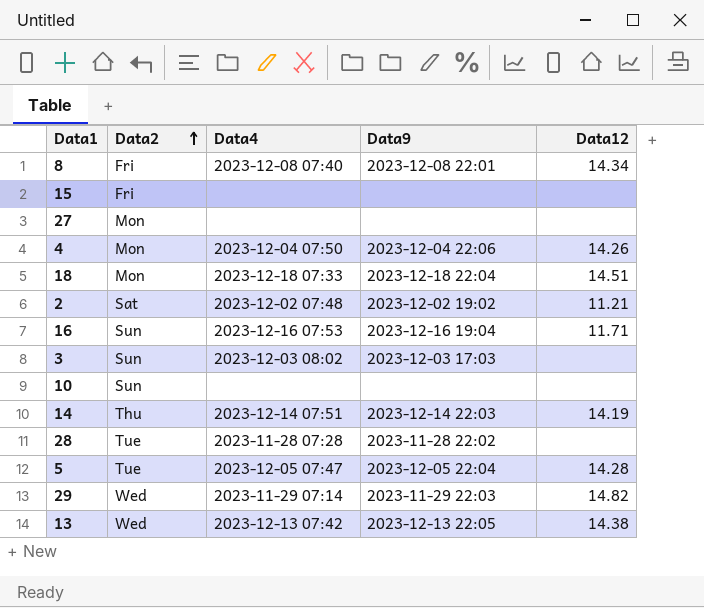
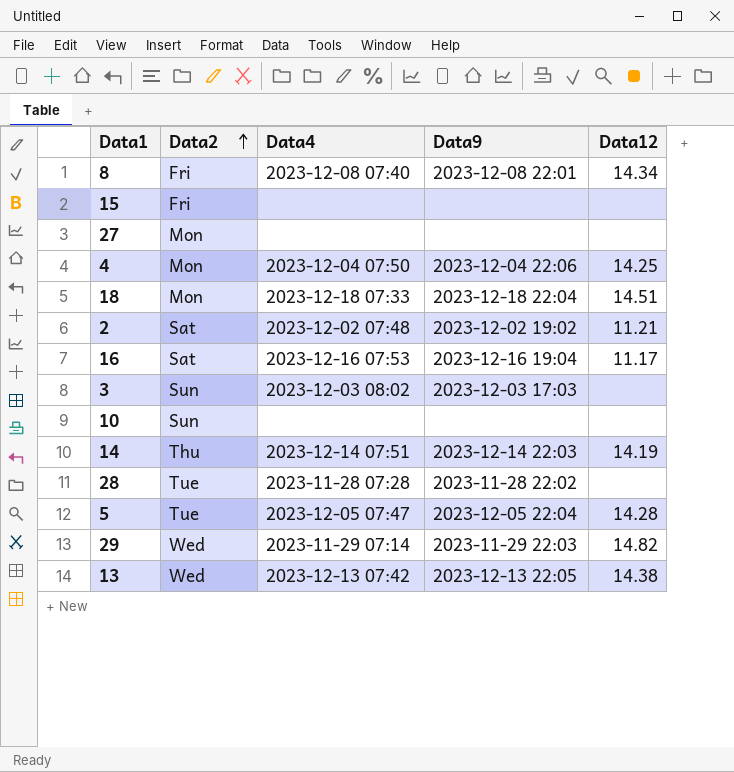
4 | Data12: 14.26 -> 14.25
16 | Data2: Sun -> Sat
16 | Data12: 11.71 -> 11.17

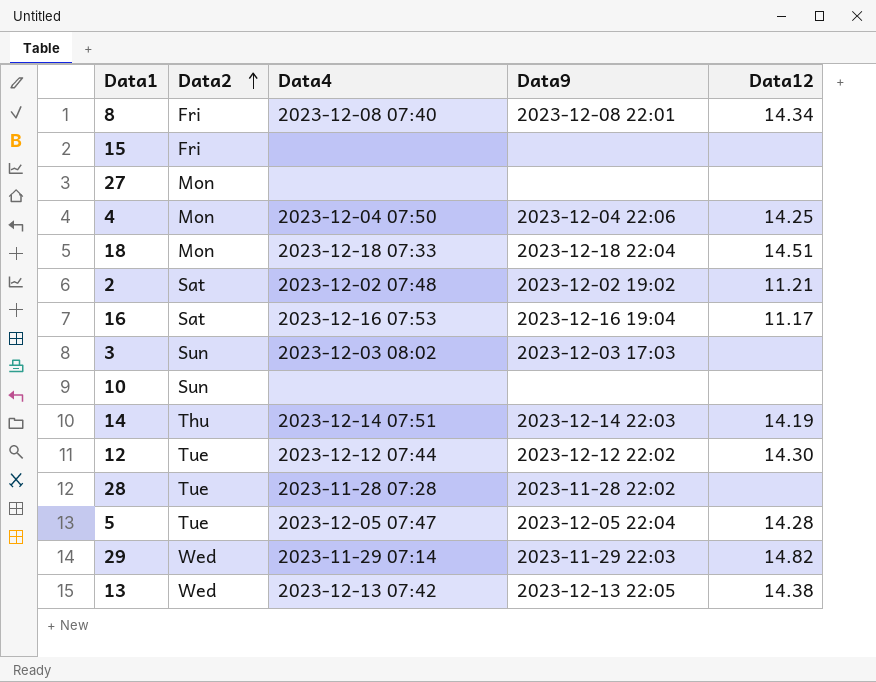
row 12: none -> Tue | 2023-12-12 07:44 | 2023-12-12 22:02 | 14.30

